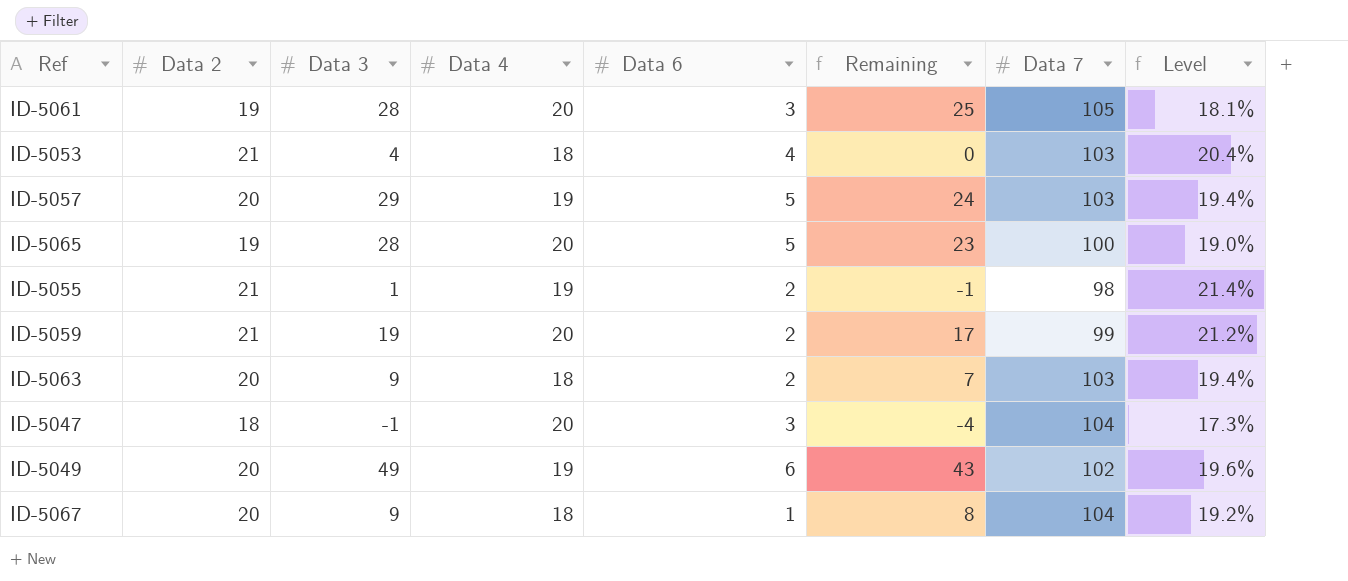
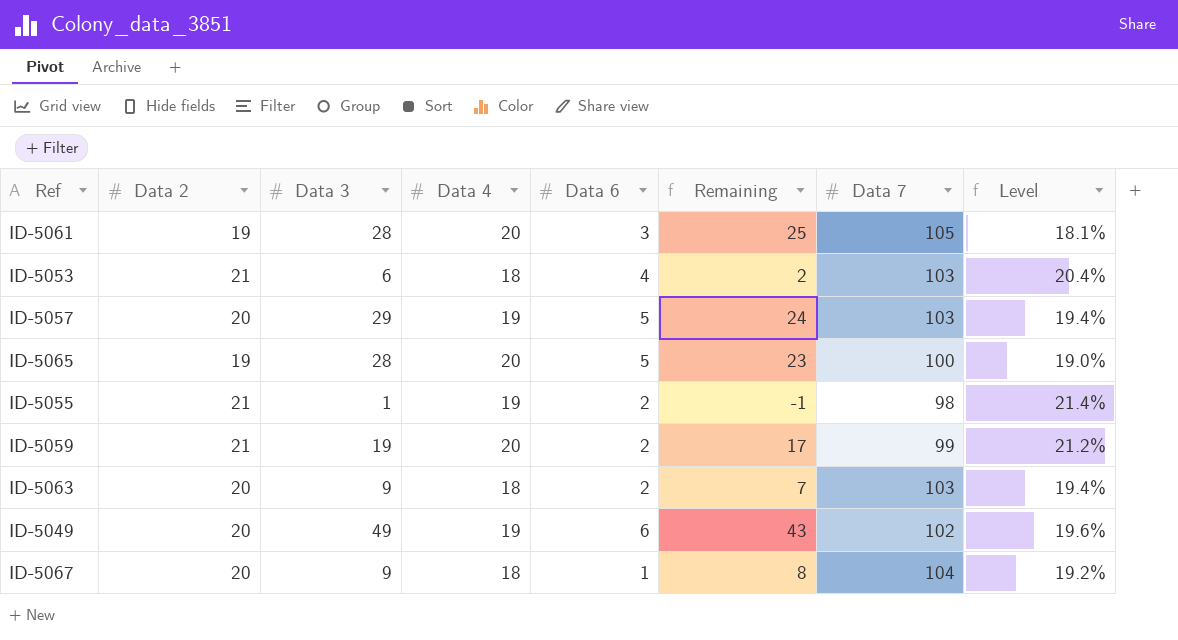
row ID-5047: 18 | -1 | 20 | 3 | -4 | 104 | 17.3% -> none
ID-5053 | Data 3: 4 -> 6
ID-5053 | Remaining: 0 -> 2

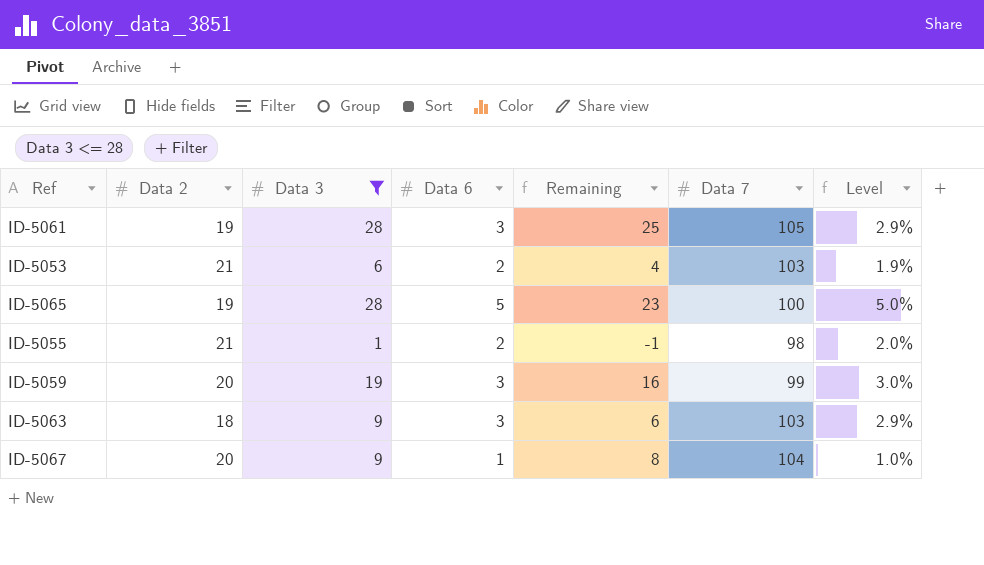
filter: none -> Data 3 <= 28
column Data 4 | position: 4 -> none
column Level | formula: [Data 2] / [Data 7] -> [Data 6] / [Data 7]
ID-5053 | Data 6: 4 -> 2
ID-5053 | Remaining: 2 -> 4
ID-5059 | Data 2: 21 -> 20
ID-5059 | Data 6: 2 -> 3
ID-5059 | Remaining: 17 -> 16
ID-5063 | Data 2: 20 -> 18
ID-5063 | Data 6: 2 -> 3
ID-5063 | Remaining: 7 -> 6

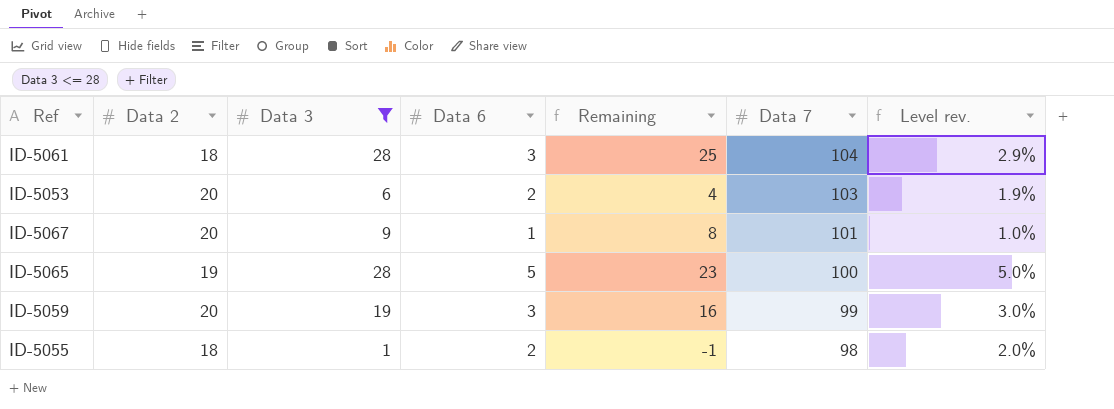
row order: none -> Data 7 descending
column name: Level -> Level rev.
row ID-5063: 18 | 9 | 3 | 6 | 103 | 2.9% -> none
ID-5061 | Data 2: 19 -> 18
ID-5061 | Data 7: 105 -> 104
ID-5053 | Data 2: 21 -> 20
ID-5067 | Data 7: 104 -> 101
ID-5055 | Data 2: 21 -> 18

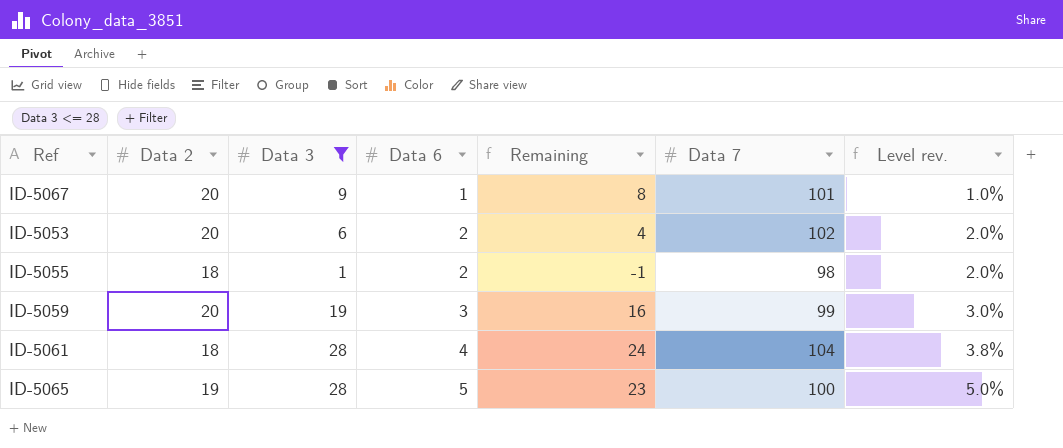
row order: Data 7 descending -> Data 6 ascending
ID-5053 | Data 7: 103 -> 102
ID-5053 | Level rev.: 1.9% -> 2.0%
ID-5061 | Data 6: 3 -> 4
ID-5061 | Remaining: 25 -> 24
ID-5061 | Level rev.: 2.9% -> 3.8%

